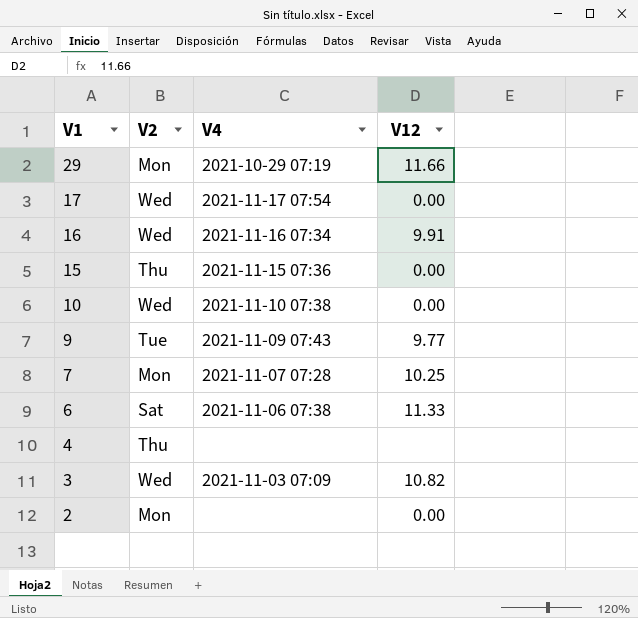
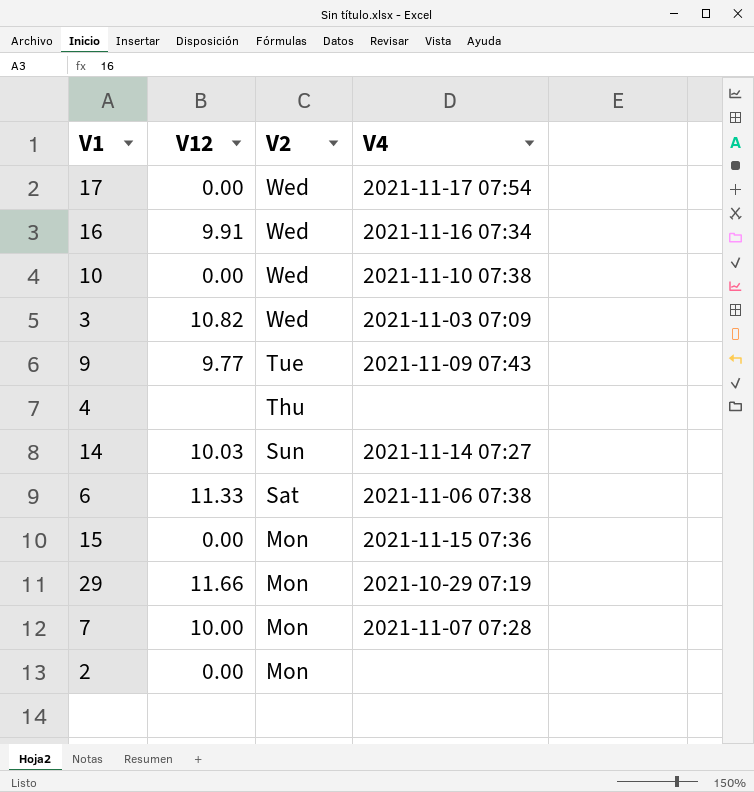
row order: V1 descending -> V2 descending
column V12 | position: 4 -> 2
row 14: none -> 10.03 | Sun | 2021-11-14 07:27
15 | V2: Thu -> Mon
7 | V12: 10.25 -> 10.00

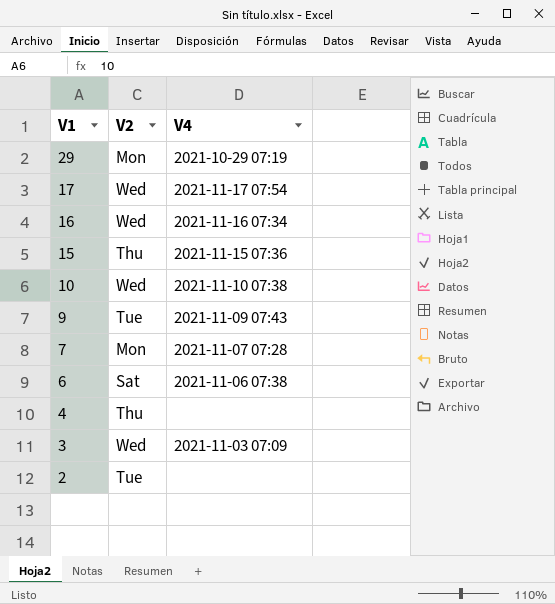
row order: V2 descending -> V1 descending
column V12 | position: 2 -> none
row 14: 10.03 | Sun | 2021-11-14 07:27 -> none
15 | V2: Mon -> Thu
2 | V2: Mon -> Tue

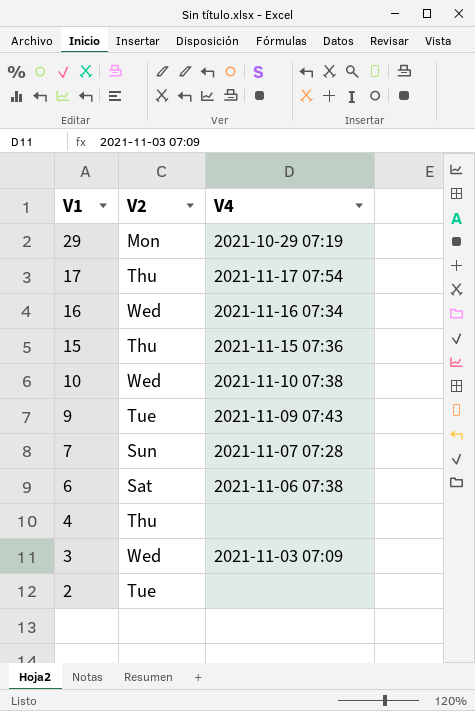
17 | V2: Wed -> Thu
7 | V2: Mon -> Sun

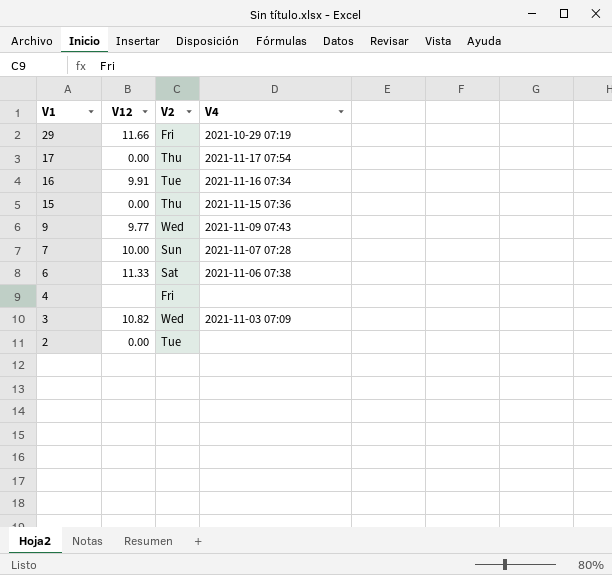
column V12 | position: none -> 2
row 10: Wed | 2021-11-10 07:38 -> none
29 | V2: Mon -> Fri
16 | V2: Wed -> Tue
9 | V2: Tue -> Wed
4 | V2: Thu -> Fri

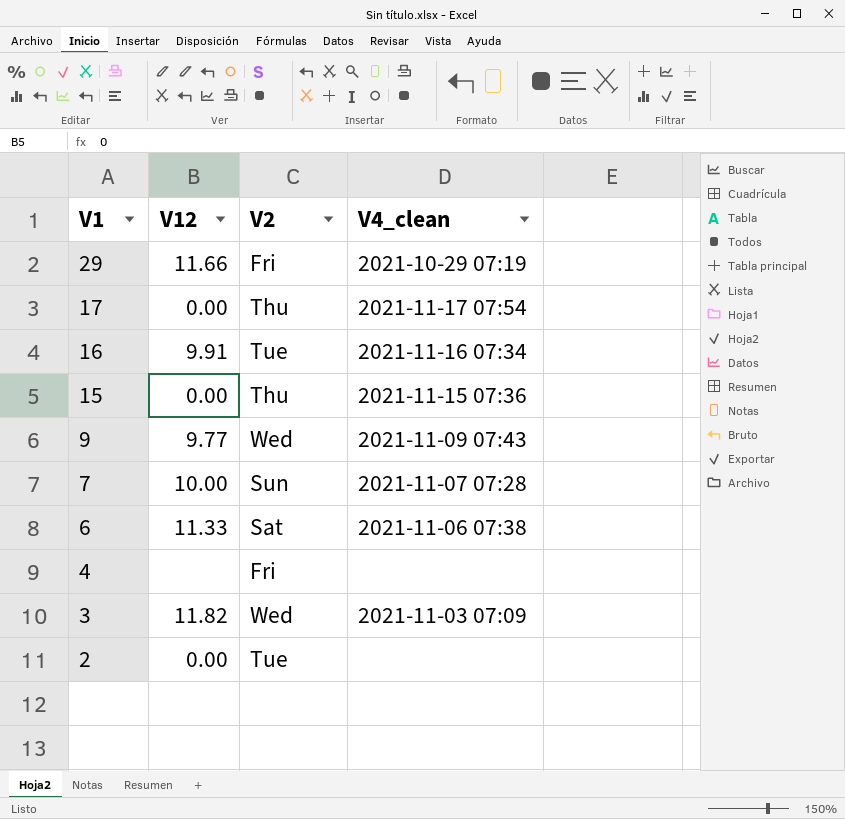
column name: V4 -> V4_clean
3 | V12: 10.82 -> 11.82

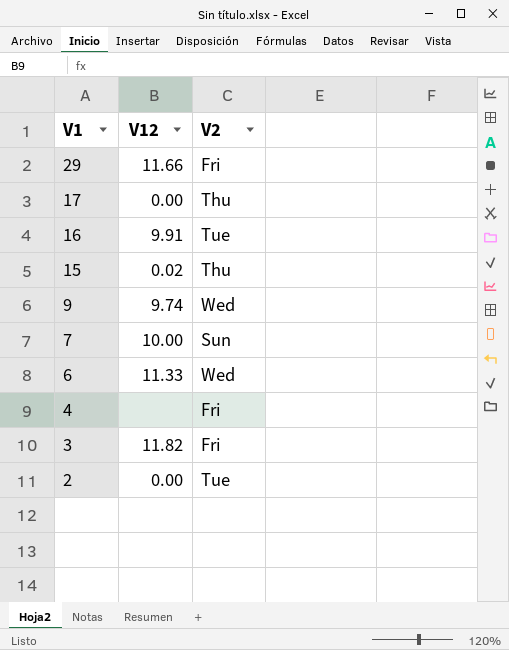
column V4_clean | position: 4 -> none
15 | V12: 0.00 -> 0.02
9 | V12: 9.77 -> 9.74
6 | V2: Sat -> Wed
3 | V2: Wed -> Fri

